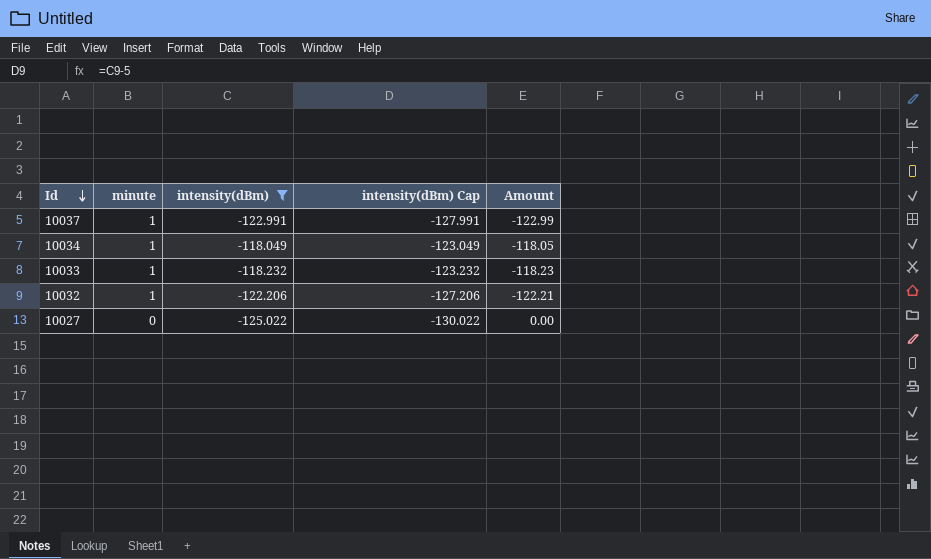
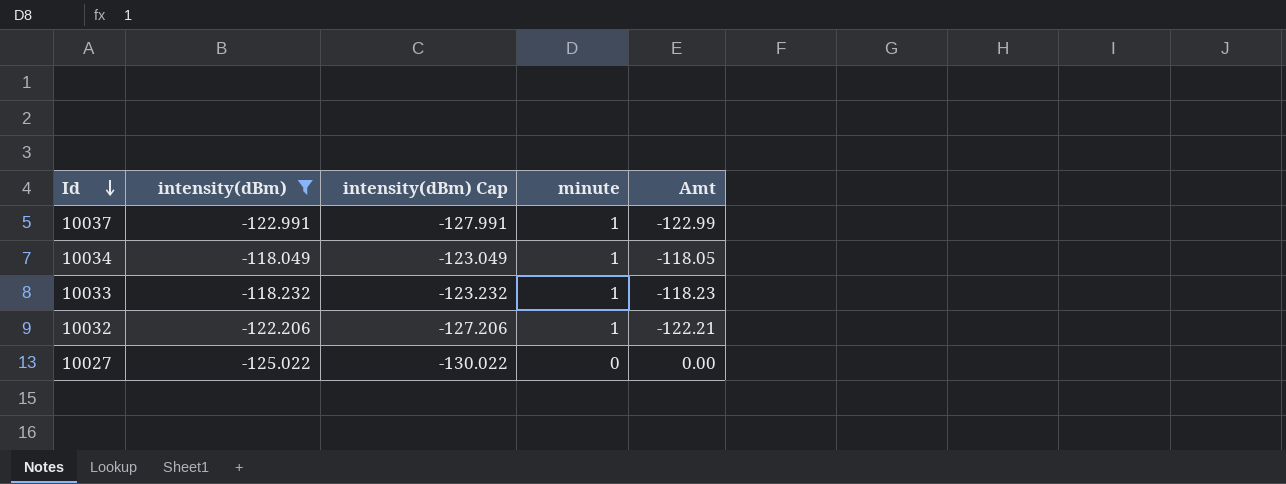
column minute | position: 2 -> 4
column name: Amount -> Amt

